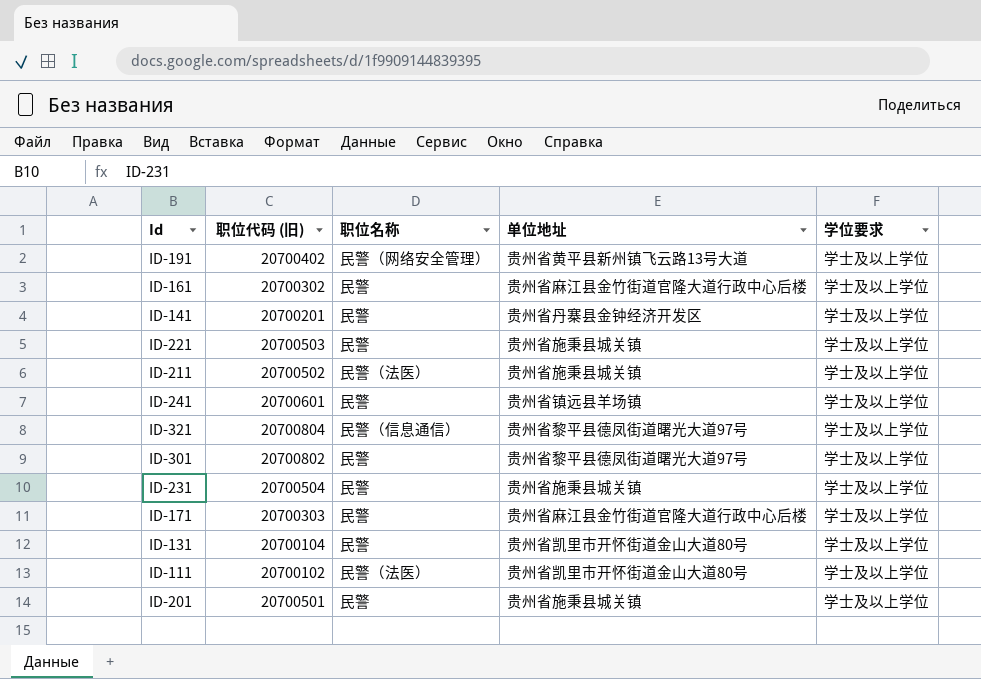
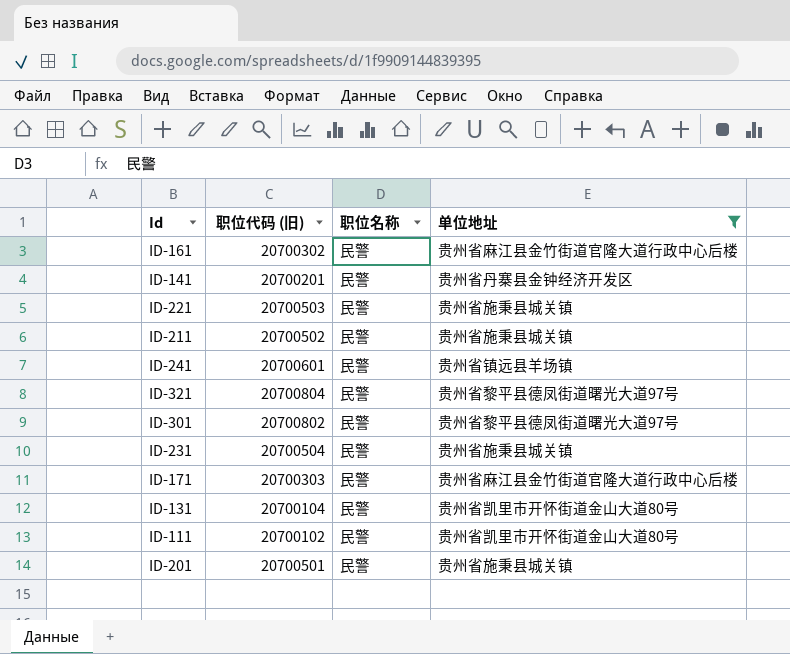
filter: none -> 单位地址 != 贵州省黄平县新州镇飞云路13号大道
column 学位要求 | position: 5 -> none
ID-211 | 职位名称: 民警（法医） -> 民警
ID-321 | 职位名称: 民警（信息通信） -> 民警
ID-111 | 职位名称: 民警（法医） -> 民警

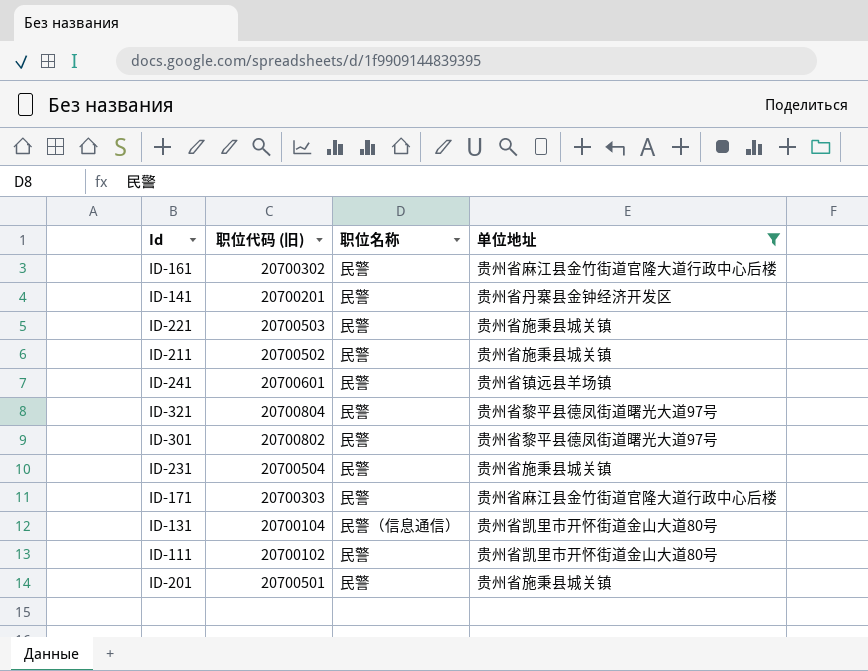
ID-131 | 职位名称: 民警 -> 民警（信息通信）

